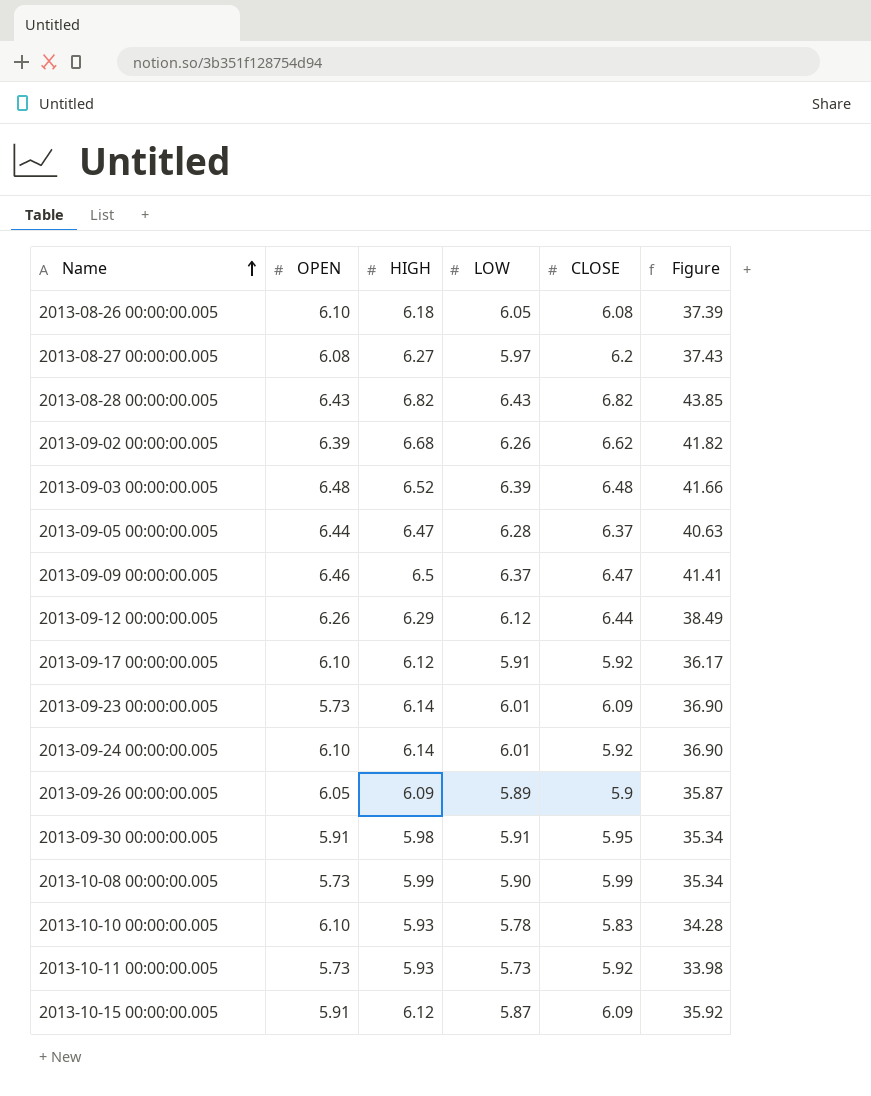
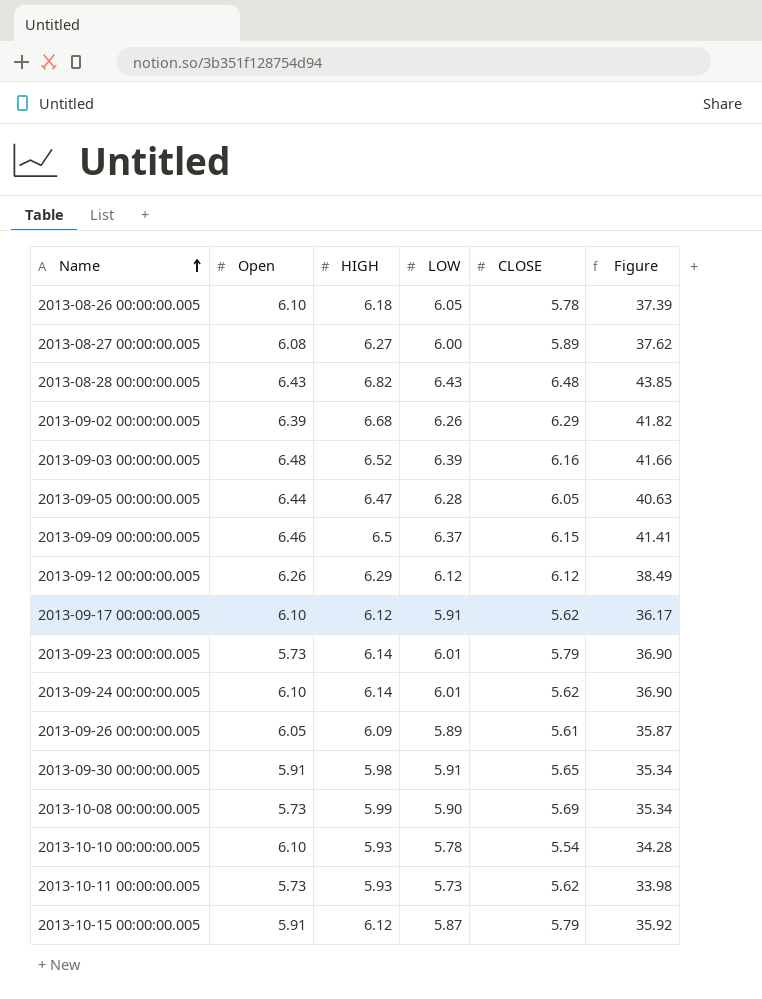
column name: OPEN -> Open
2013-08-26 00:00:00.005 | CLOSE: 6.08 -> 5.78
2013-08-27 00:00:00.005 | LOW: 5.97 -> 6.00
2013-08-27 00:00:00.005 | CLOSE: 6.2 -> 5.89
2013-08-27 00:00:00.005 | Figure: 37.43 -> 37.62
2013-08-28 00:00:00.005 | CLOSE: 6.82 -> 6.48
2013-09-02 00:00:00.005 | CLOSE: 6.62 -> 6.29
2013-09-03 00:00:00.005 | CLOSE: 6.48 -> 6.16
2013-09-05 00:00:00.005 | CLOSE: 6.37 -> 6.05
2013-09-09 00:00:00.005 | CLOSE: 6.47 -> 6.15
2013-09-12 00:00:00.005 | CLOSE: 6.44 -> 6.12
2013-09-17 00:00:00.005 | CLOSE: 5.92 -> 5.62
2013-09-23 00:00:00.005 | CLOSE: 6.09 -> 5.79
2013-09-24 00:00:00.005 | CLOSE: 5.92 -> 5.62
2013-09-26 00:00:00.005 | CLOSE: 5.9 -> 5.61
2013-09-30 00:00:00.005 | CLOSE: 5.95 -> 5.65
2013-10-08 00:00:00.005 | CLOSE: 5.99 -> 5.69
2013-10-10 00:00:00.005 | CLOSE: 5.83 -> 5.54
2013-10-11 00:00:00.005 | CLOSE: 5.92 -> 5.62
2013-10-15 00:00:00.005 | CLOSE: 6.09 -> 5.79

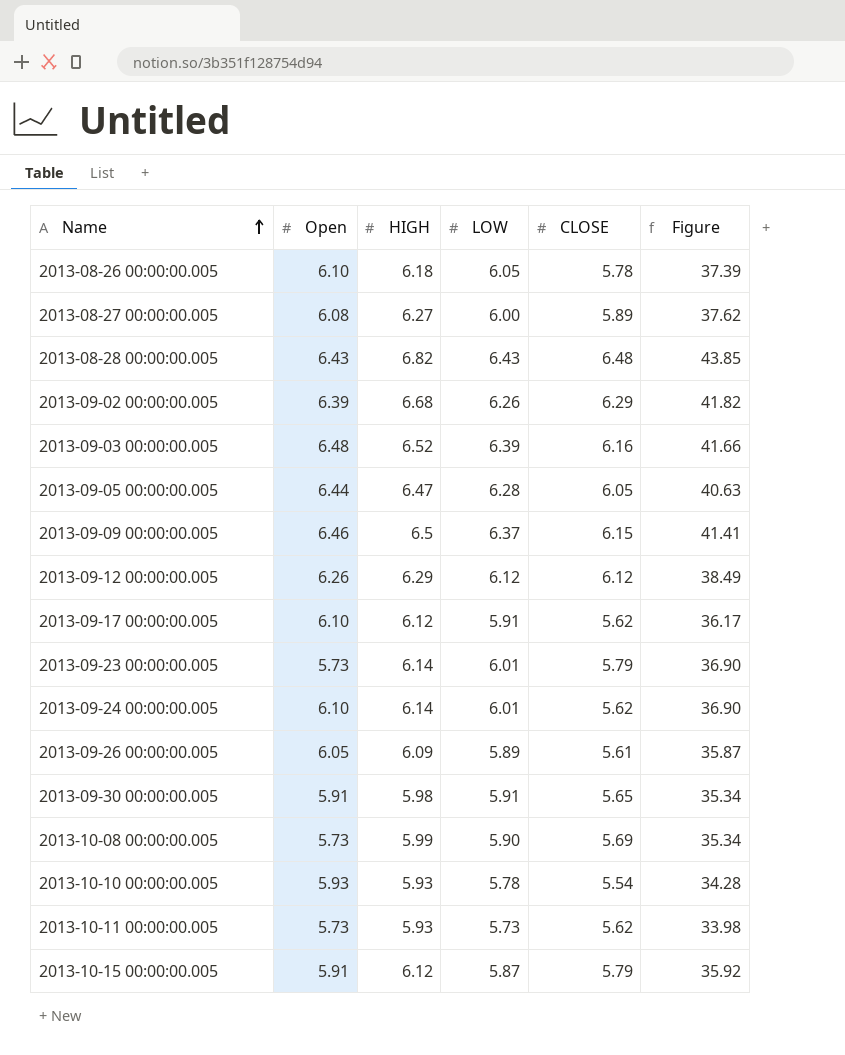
2013-10-10 00:00:00.005 | Open: 6.10 -> 5.93

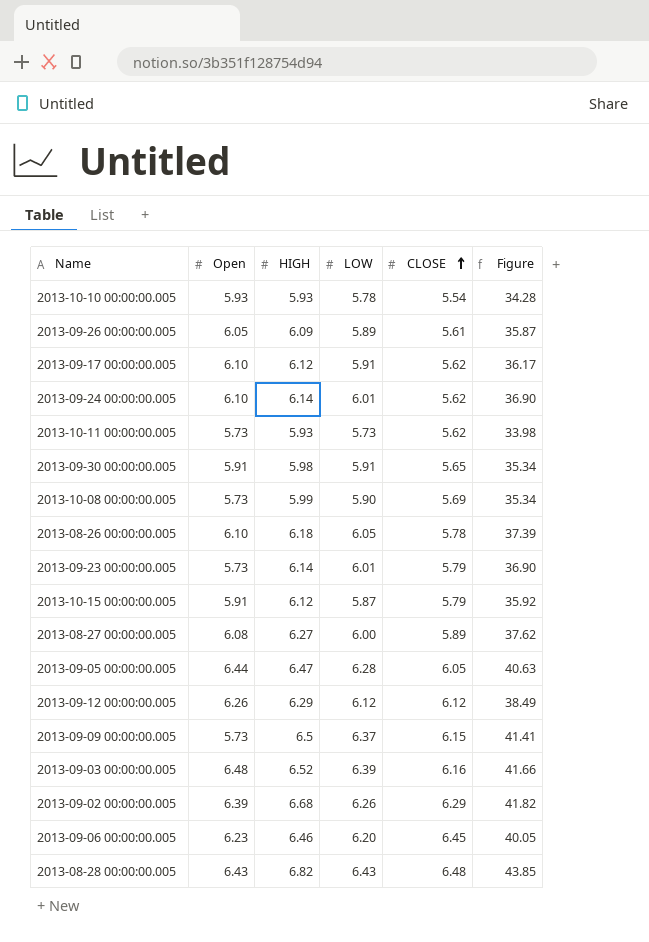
row order: Name ascending -> CLOSE ascending
2013-09-09 00:00:00.005 | Open: 6.46 -> 5.73
row 2013-09-06 00:00:00.005: none -> 6.23 | 6.46 | 6.20 | 6.45 | 40.05

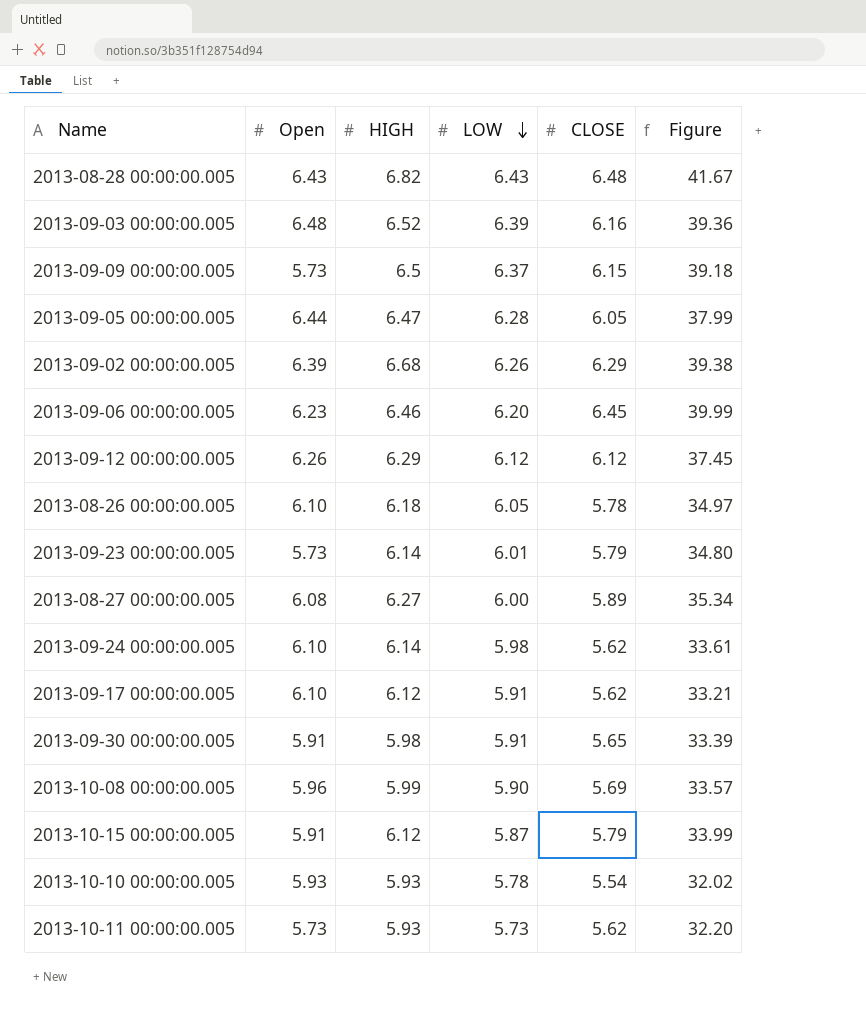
row order: CLOSE ascending -> LOW descending
column Figure | formula: [HIGH] * [LOW] -> [LOW] * [CLOSE]
row 2013-09-26 00:00:00.005: 6.05 | 6.09 | 5.89 | 5.61 | 35.87 -> none
2013-09-24 00:00:00.005 | LOW: 6.01 -> 5.98
2013-10-08 00:00:00.005 | Open: 5.73 -> 5.96

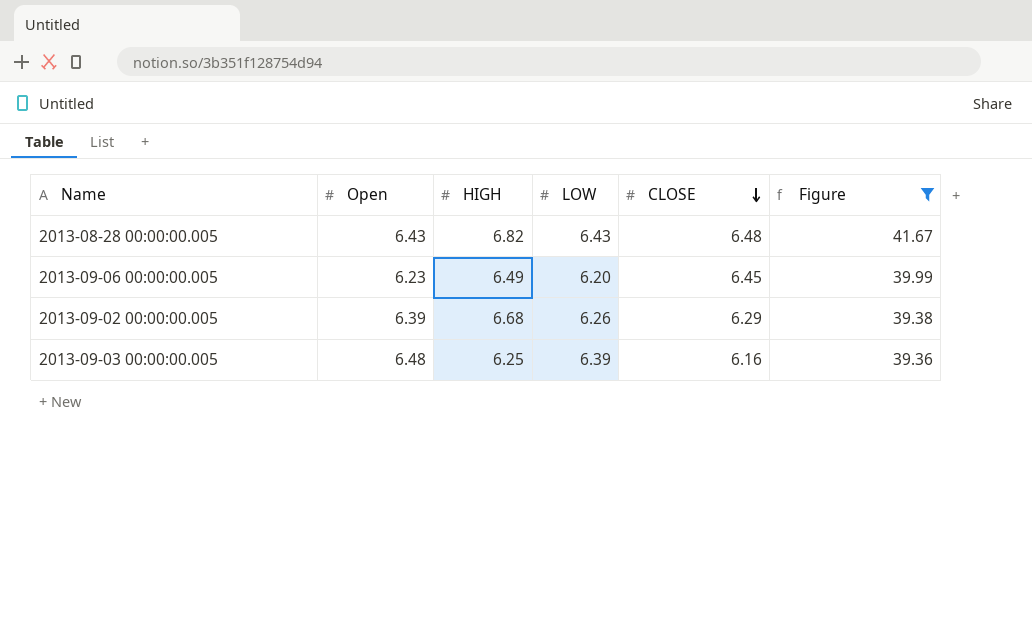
filter: none -> Figure >= 39.36
row order: LOW descending -> CLOSE descending
2013-09-06 00:00:00.005 | HIGH: 6.46 -> 6.49
2013-09-03 00:00:00.005 | HIGH: 6.52 -> 6.25

